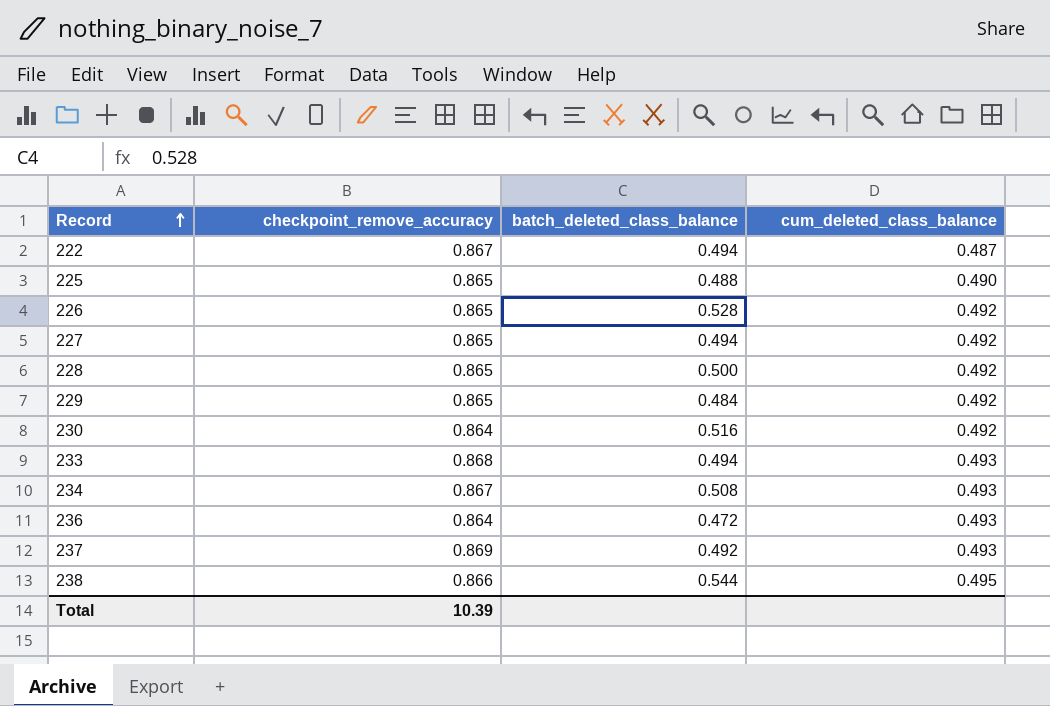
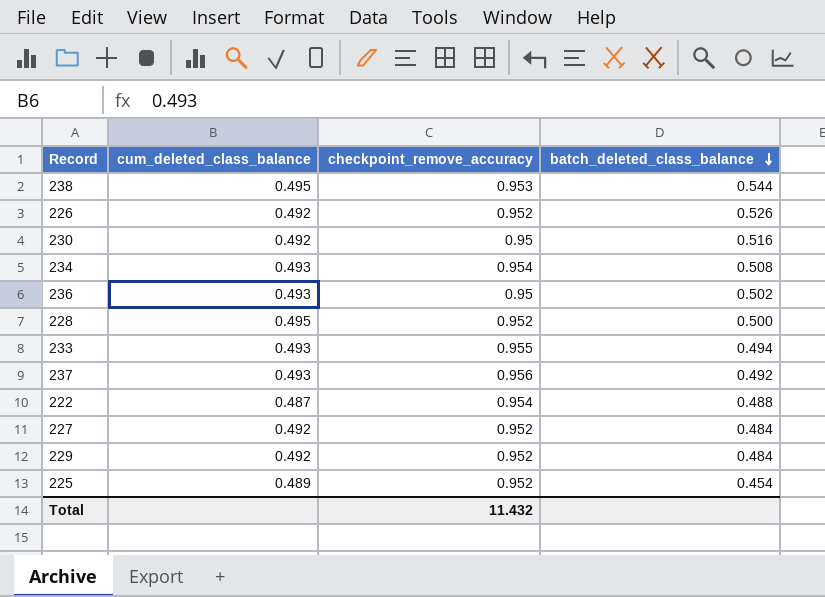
row order: Record ascending -> batch_deleted_class_balance descending
column cum_deleted_class_balance | position: 4 -> 2
238 | checkpoint_remove_accuracy: 0.866 -> 0.953
226 | checkpoint_remove_accuracy: 0.865 -> 0.952
226 | batch_deleted_class_balance: 0.528 -> 0.526
230 | checkpoint_remove_accuracy: 0.864 -> 0.95
234 | checkpoint_remove_accuracy: 0.867 -> 0.954
236 | checkpoint_remove_accuracy: 0.864 -> 0.95
236 | batch_deleted_class_balance: 0.472 -> 0.502
228 | cum_deleted_class_balance: 0.492 -> 0.495
228 | checkpoint_remove_accuracy: 0.865 -> 0.952
233 | checkpoint_remove_accuracy: 0.868 -> 0.955
237 | checkpoint_remove_accuracy: 0.869 -> 0.956
222 | checkpoint_remove_accuracy: 0.867 -> 0.954
222 | batch_deleted_class_balance: 0.494 -> 0.488
227 | checkpoint_remove_accuracy: 0.865 -> 0.952
227 | batch_deleted_class_balance: 0.494 -> 0.484
229 | checkpoint_remove_accuracy: 0.865 -> 0.952
225 | cum_deleted_class_balance: 0.490 -> 0.489
225 | checkpoint_remove_accuracy: 0.865 -> 0.952
225 | batch_deleted_class_balance: 0.488 -> 0.454
Total | checkpoint_remove_accuracy: 10.39 -> 11.432

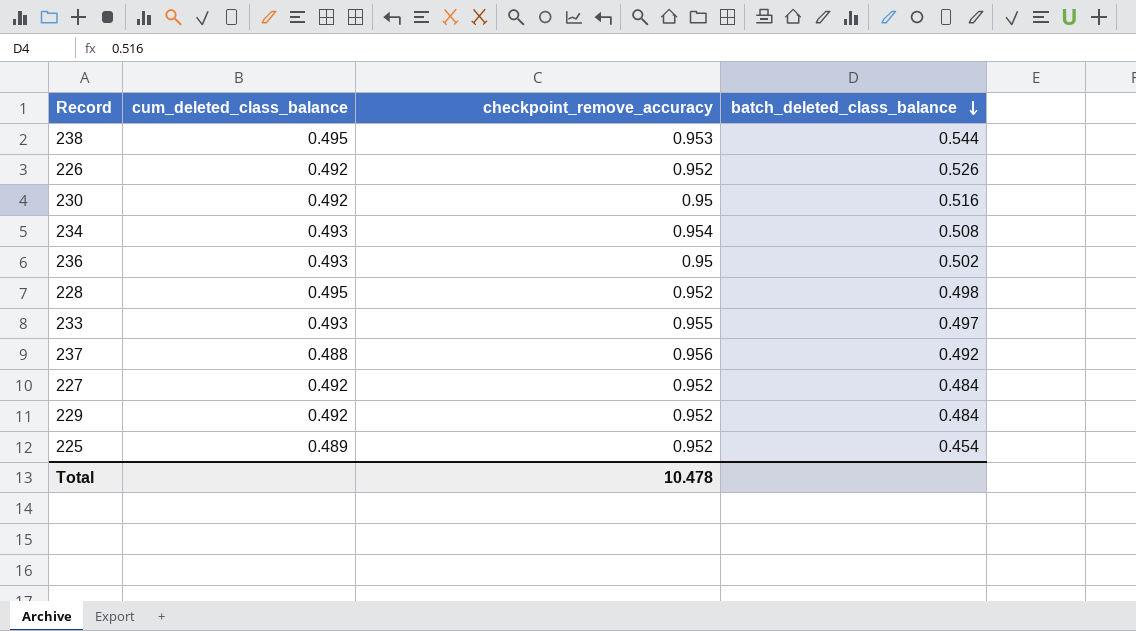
row 222: 0.487 | 0.954 | 0.488 -> none
228 | batch_deleted_class_balance: 0.500 -> 0.498
233 | batch_deleted_class_balance: 0.494 -> 0.497
237 | cum_deleted_class_balance: 0.493 -> 0.488
Total | checkpoint_remove_accuracy: 11.432 -> 10.478

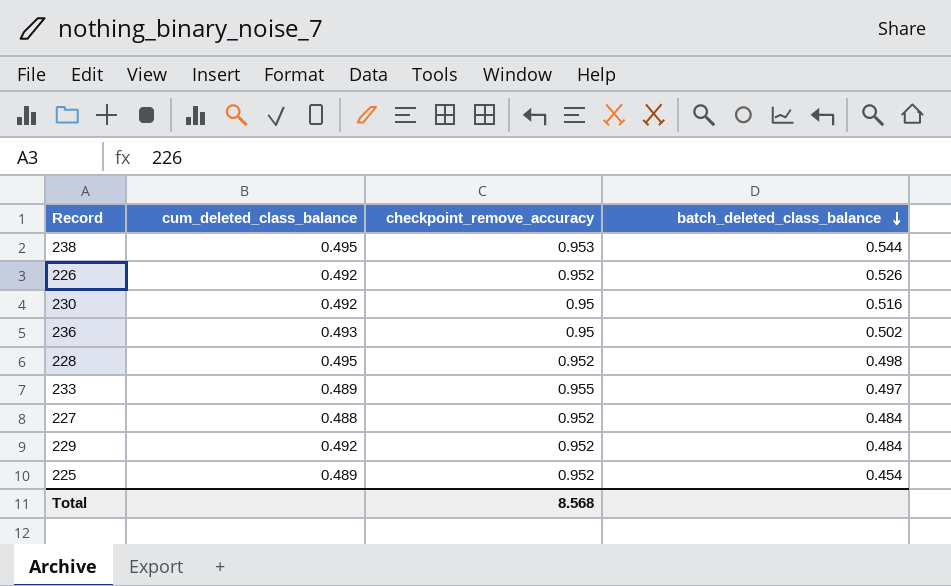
row 234: 0.493 | 0.954 | 0.508 -> none
row 237: 0.488 | 0.956 | 0.492 -> none
233 | cum_deleted_class_balance: 0.493 -> 0.489
227 | cum_deleted_class_balance: 0.492 -> 0.488
Total | checkpoint_remove_accuracy: 10.478 -> 8.568

